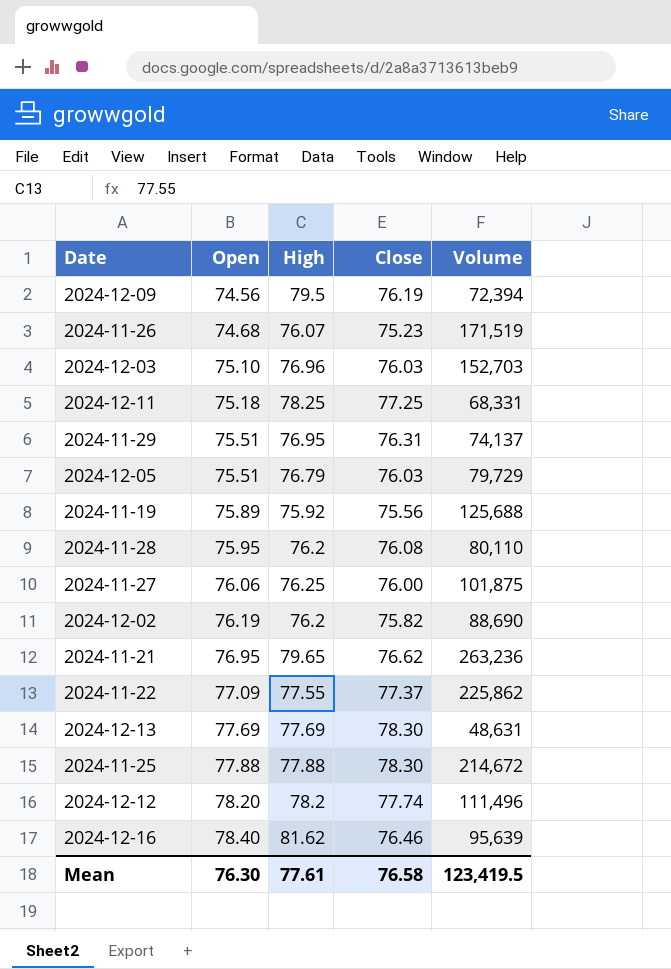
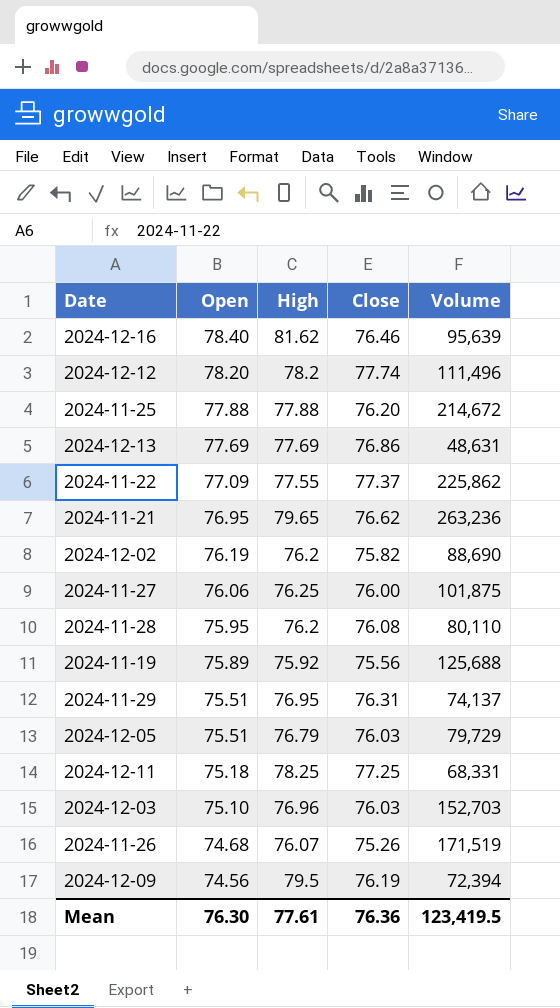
row order: Open ascending -> Open descending
2024-11-25 | Close: 78.30 -> 76.20
2024-12-13 | Close: 78.30 -> 76.86
2024-11-26 | Close: 75.23 -> 75.26
Mean | Close: 76.58 -> 76.36

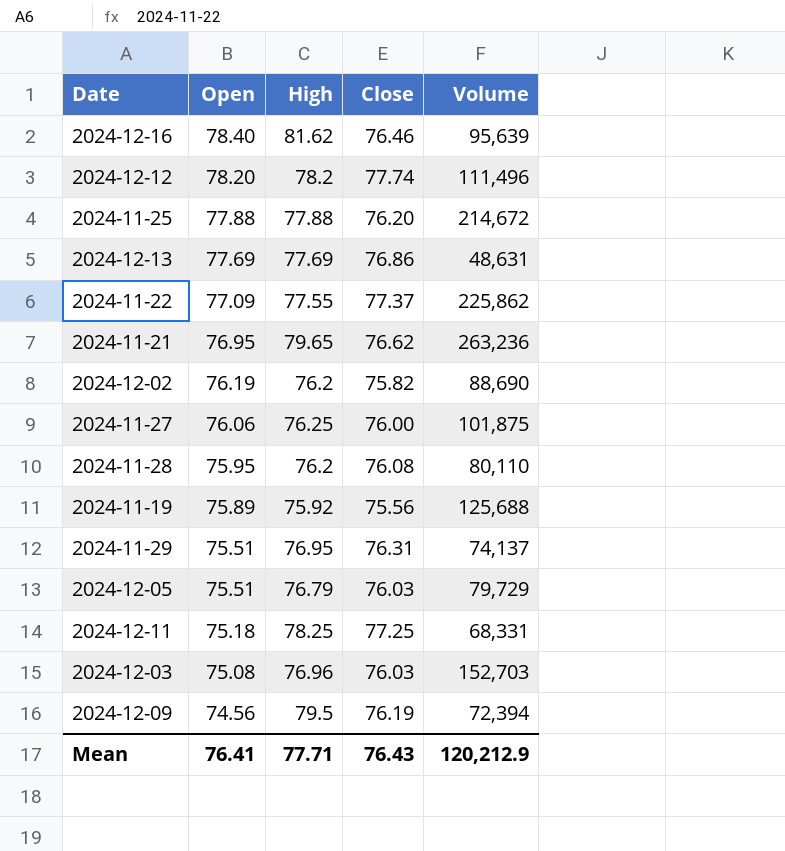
row 2024-11-26: 74.68 | 76.07 | 75.26 | 171,519 -> none
2024-12-03 | Open: 75.10 -> 75.08
Mean | Open: 76.30 -> 76.41
Mean | High: 77.61 -> 77.71
Mean | Close: 76.36 -> 76.43
Mean | Volume: 123,419.5 -> 120,212.9

